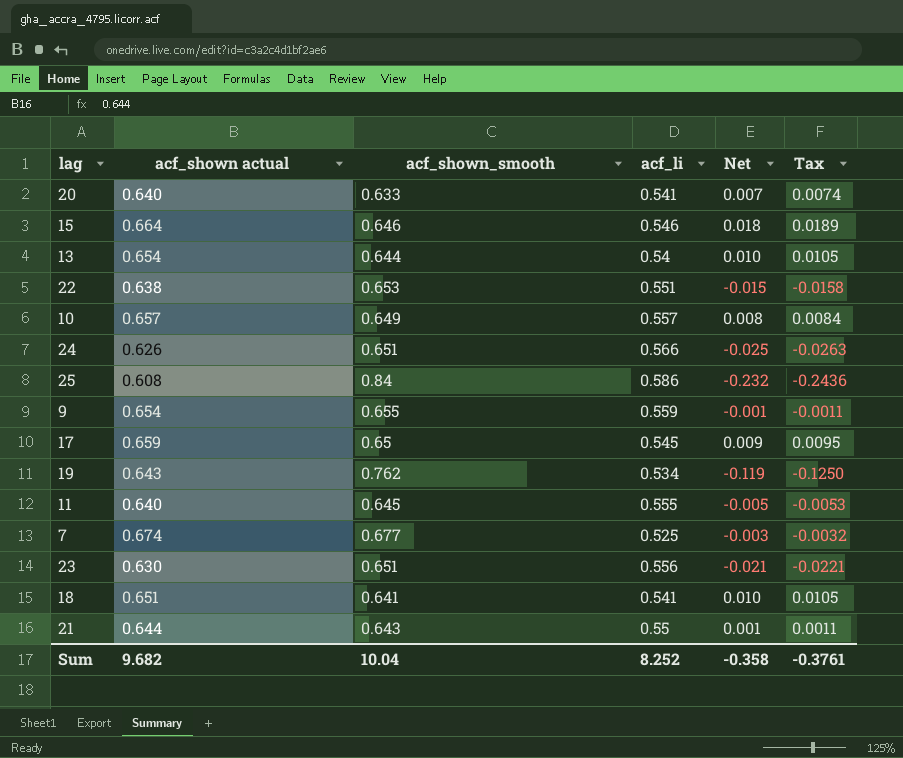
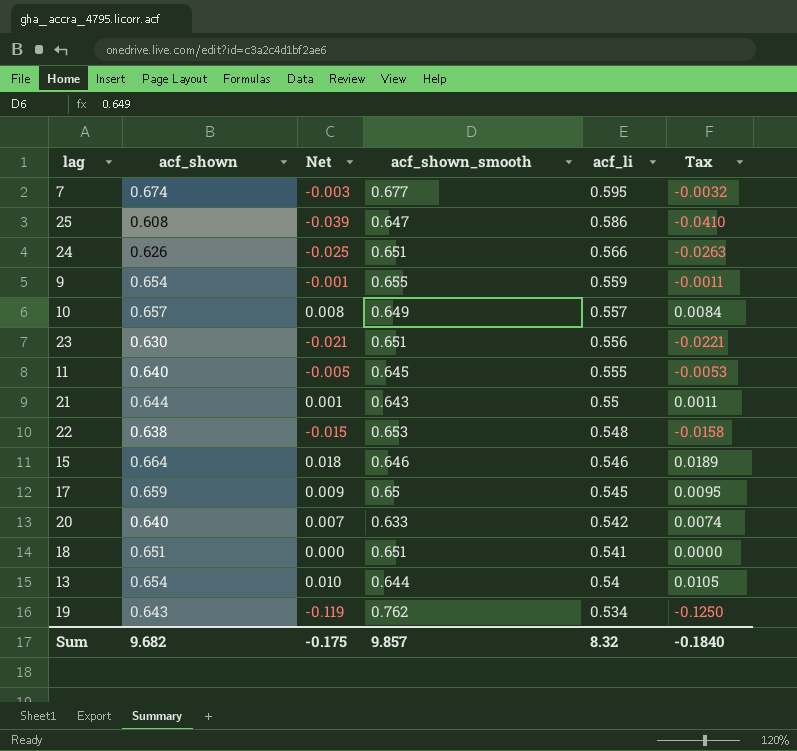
row order: none -> acf_li descending
column name: acf_shown actual -> acf_shown
column Net | position: 5 -> 3
7 | acf_li: 0.525 -> 0.595
25 | Net: -0.232 -> -0.039
25 | acf_shown_smooth: 0.84 -> 0.647
25 | Tax: -0.2436 -> -0.0410
22 | acf_li: 0.551 -> 0.548
20 | acf_li: 0.541 -> 0.542
18 | Net: 0.010 -> 0.000
18 | acf_shown_smooth: 0.641 -> 0.651
18 | Tax: 0.0105 -> 0.0000
Sum | Net: -0.358 -> -0.175
Sum | acf_shown_smooth: 10.04 -> 9.857
Sum | acf_li: 8.252 -> 8.32
Sum | Tax: -0.3761 -> -0.1840

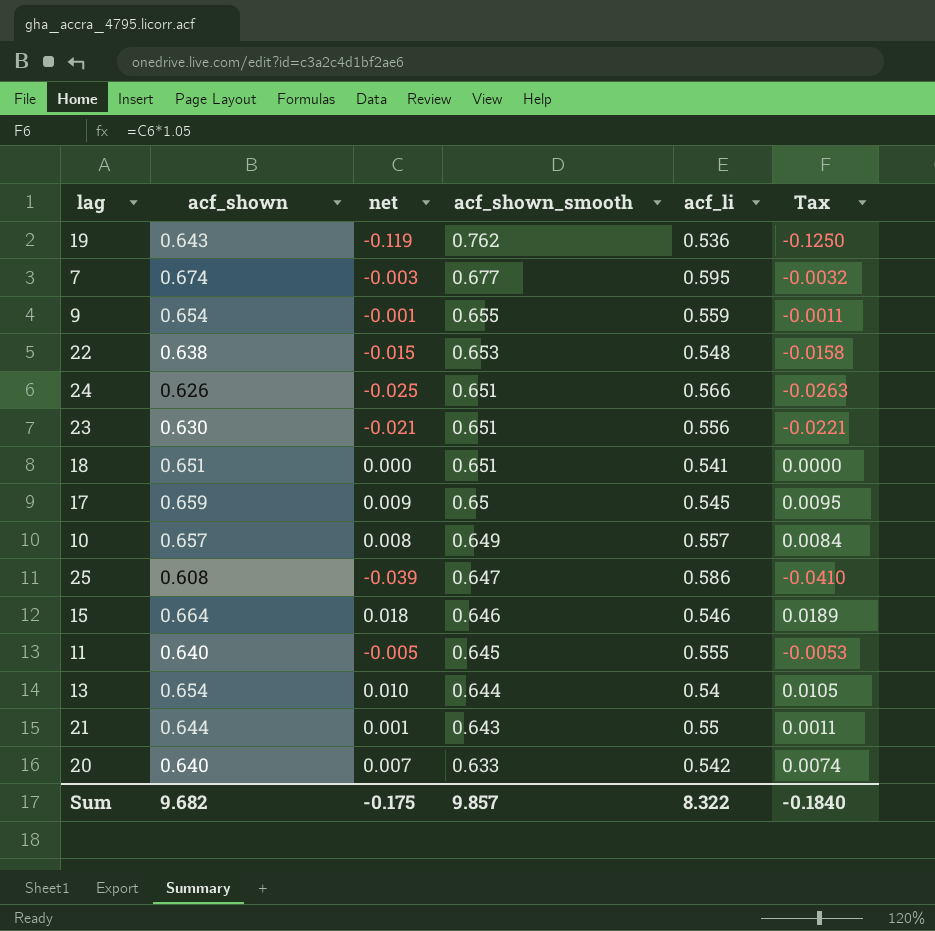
row order: acf_li descending -> acf_shown_smooth descending
column name: Net -> net
19 | acf_li: 0.534 -> 0.536
Sum | acf_li: 8.32 -> 8.322

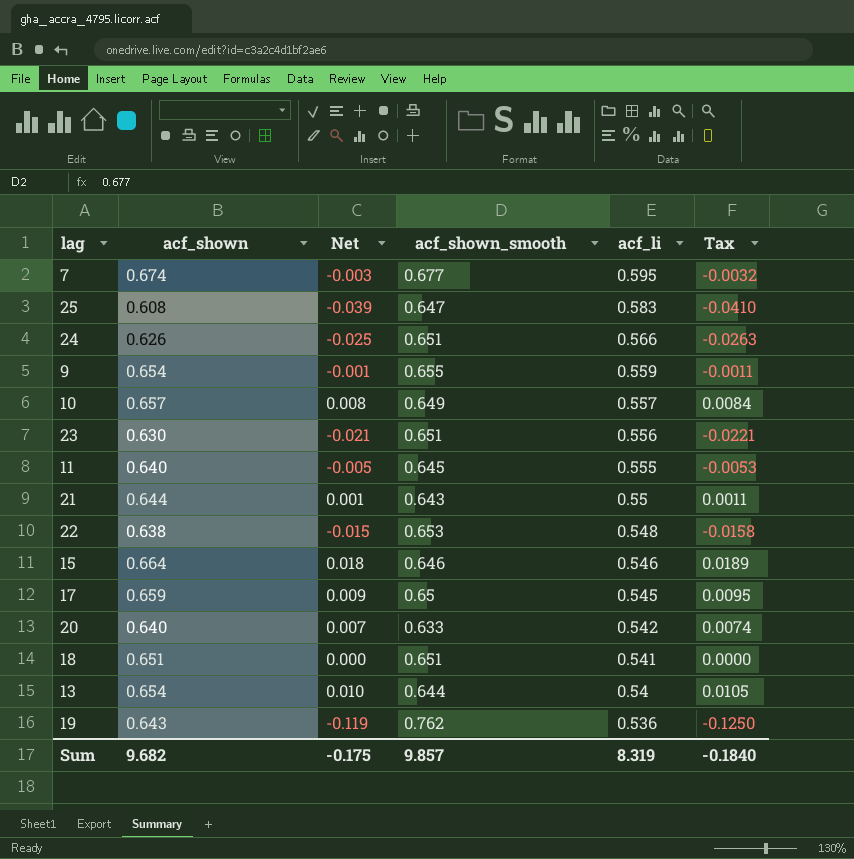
row order: acf_shown_smooth descending -> acf_li descending
column name: net -> Net
25 | acf_li: 0.586 -> 0.583
Sum | acf_li: 8.322 -> 8.319

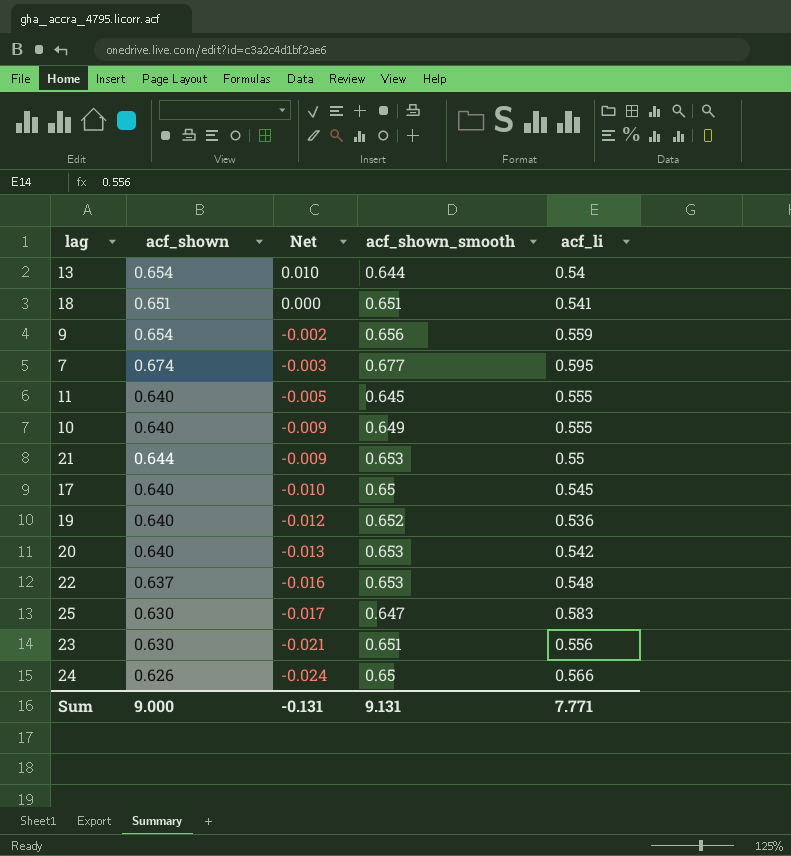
row order: acf_li descending -> Net descending
column Tax | formula: [Net] * 1.05 -> none
row 15: 0.664 | 0.018 | 0.646 | 0.546 | 0.0189 -> none
9 | Net: -0.001 -> -0.002
9 | acf_shown_smooth: 0.655 -> 0.656
10 | acf_shown: 0.657 -> 0.640
10 | Net: 0.008 -> -0.009
10 | acf_li: 0.557 -> 0.555
21 | Net: 0.001 -> -0.009
21 | acf_shown_smooth: 0.643 -> 0.653
17 | acf_shown: 0.659 -> 0.640
17 | Net: 0.009 -> -0.010
19 | acf_shown: 0.643 -> 0.640
19 | Net: -0.119 -> -0.012
19 | acf_shown_smooth: 0.762 -> 0.652
20 | Net: 0.007 -> -0.013
20 | acf_shown_smooth: 0.633 -> 0.653
22 | acf_shown: 0.638 -> 0.637
22 | Net: -0.015 -> -0.016
25 | acf_shown: 0.608 -> 0.630
25 | Net: -0.039 -> -0.017
24 | Net: -0.025 -> -0.024
24 | acf_shown_smooth: 0.651 -> 0.65
Sum | acf_shown: 9.682 -> 9.000
Sum | Net: -0.175 -> -0.131
Sum | acf_shown_smooth: 9.857 -> 9.131
Sum | acf_li: 8.319 -> 7.771

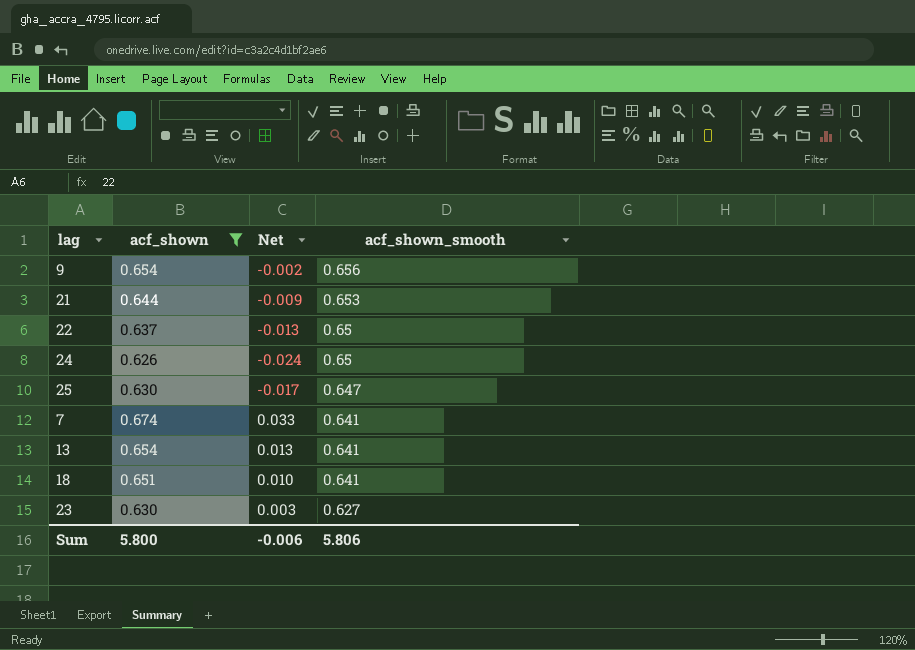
filter: none -> acf_shown != 0.640
row order: Net descending -> acf_shown_smooth descending
column acf_li | position: 5 -> none
22 | Net: -0.016 -> -0.013
22 | acf_shown_smooth: 0.653 -> 0.65
7 | Net: -0.003 -> 0.033
7 | acf_shown_smooth: 0.677 -> 0.641
13 | Net: 0.010 -> 0.013
13 | acf_shown_smooth: 0.644 -> 0.641
18 | Net: 0.000 -> 0.010
18 | acf_shown_smooth: 0.651 -> 0.641
23 | Net: -0.021 -> 0.003
23 | acf_shown_smooth: 0.651 -> 0.627
Sum | acf_shown: 9.000 -> 5.800
Sum | Net: -0.131 -> -0.006
Sum | acf_shown_smooth: 9.131 -> 5.806

